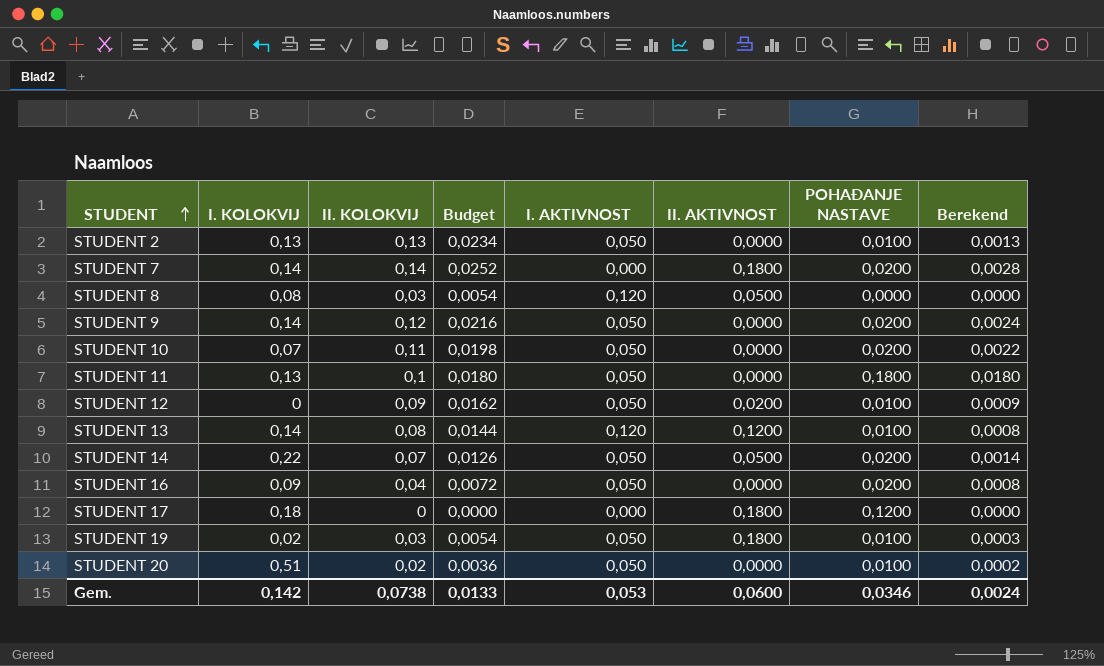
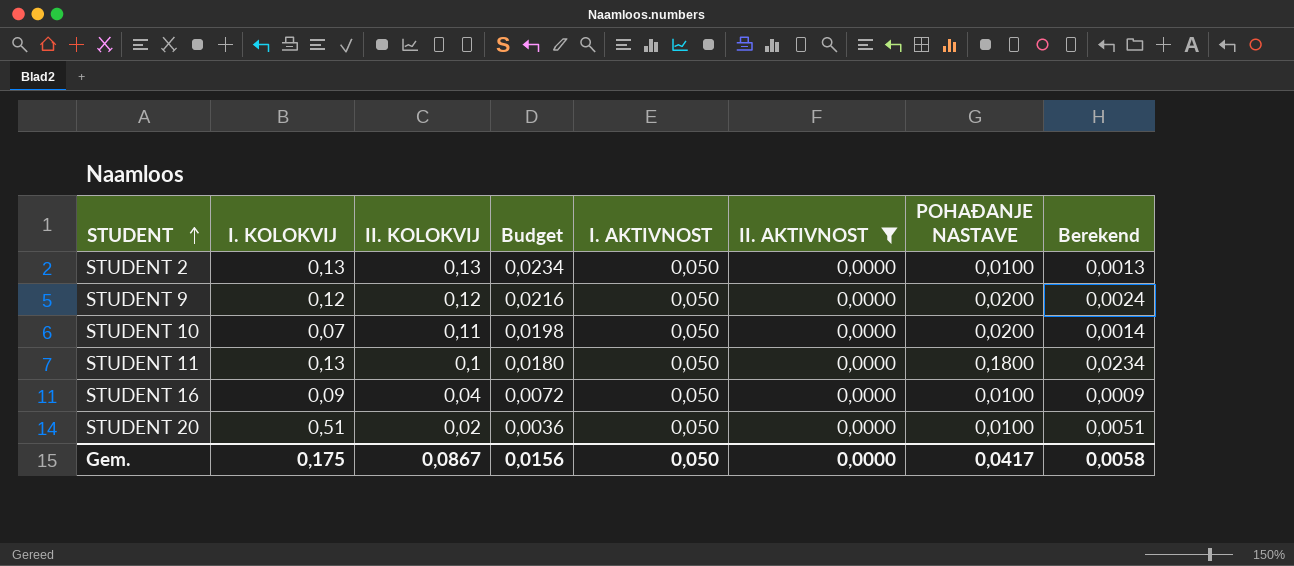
filter: none -> II. AKTIVNOST = 0,0000
column Berekend | formula: [II. KOLOKVIJ] * [POHAĐANJE NASTAVE] -> [I. KOLOKVIJ] * [POHAĐANJE NASTAVE]
STUDENT 9 | I. KOLOKVIJ: 0,14 -> 0,12
STUDENT 16 | POHAĐANJE NASTAVE: 0,0200 -> 0,0100
Gem. | I. KOLOKVIJ: 0,142 -> 0,175
Gem. | II. KOLOKVIJ: 0,0738 -> 0,0867
Gem. | Budget: 0,0133 -> 0,0156
Gem. | I. AKTIVNOST: 0,053 -> 0,050
Gem. | II. AKTIVNOST: 0,0600 -> 0,0000
Gem. | POHAĐANJE NASTAVE: 0,0346 -> 0,0417
Gem. | Berekend: 0,0024 -> 0,0058

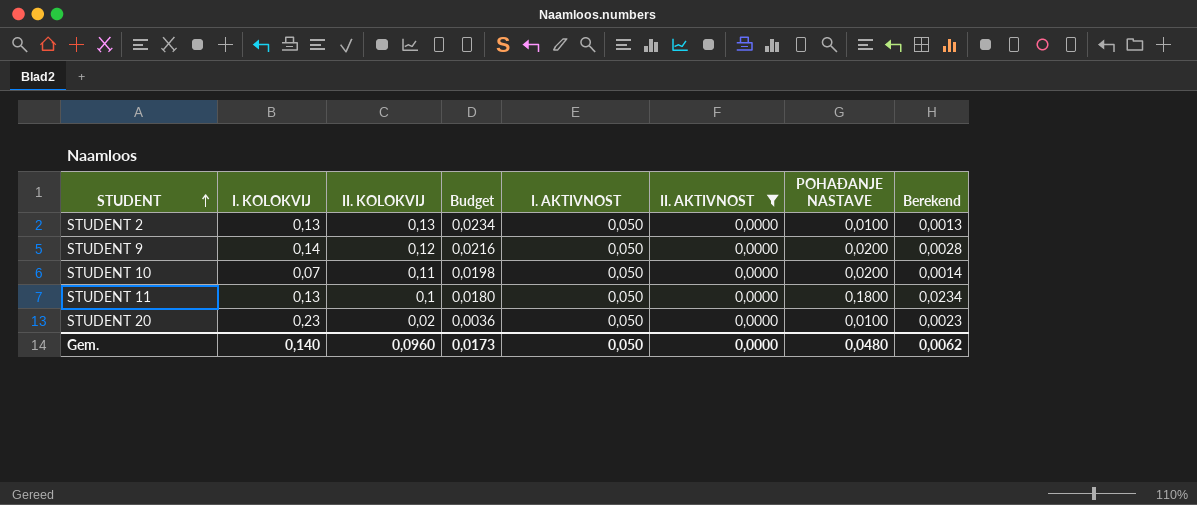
row STUDENT 16: 0,09 | 0,04 | 0,0072 | 0,050 | 0,0000 | 0,0100 | 0,0009 -> none
STUDENT 9 | I. KOLOKVIJ: 0,12 -> 0,14
STUDENT 9 | Berekend: 0,0024 -> 0,0028
STUDENT 20 | I. KOLOKVIJ: 0,51 -> 0,23
STUDENT 20 | Berekend: 0,0051 -> 0,0023
Gem. | I. KOLOKVIJ: 0,175 -> 0,140
Gem. | II. KOLOKVIJ: 0,0867 -> 0,0960
Gem. | Budget: 0,0156 -> 0,0173
Gem. | POHAĐANJE NASTAVE: 0,0417 -> 0,0480
Gem. | Berekend: 0,0058 -> 0,0062

